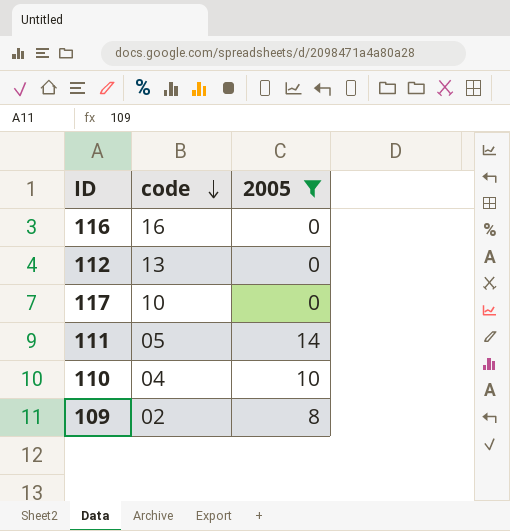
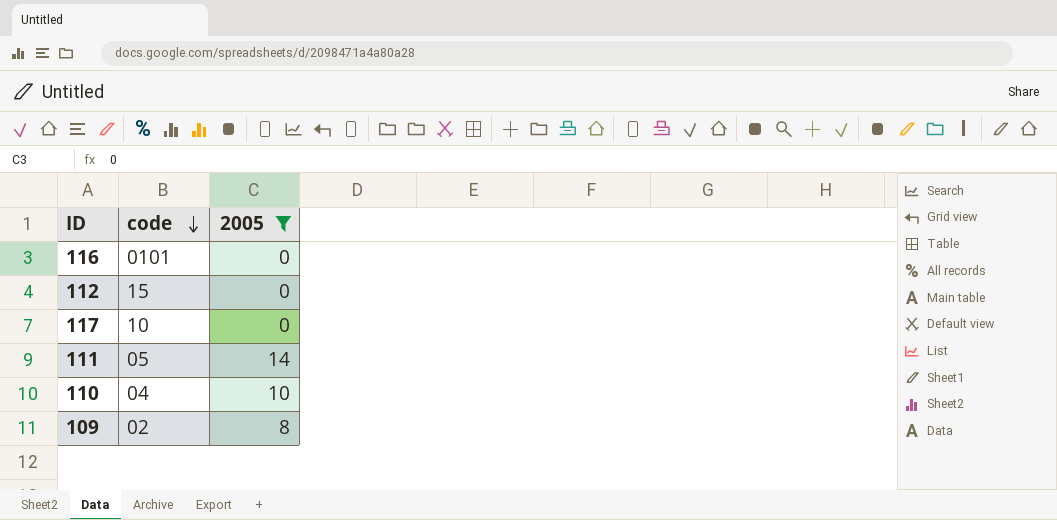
116 | code: 16 -> 0101
112 | code: 13 -> 15

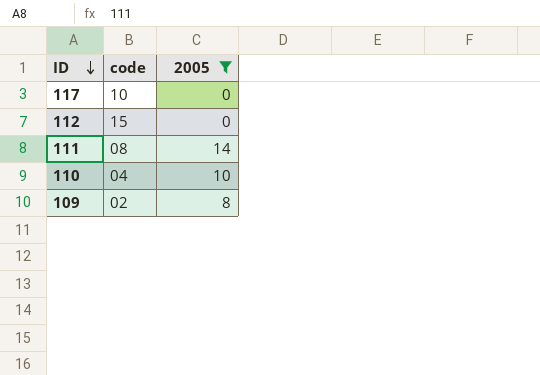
row order: code descending -> ID descending
row 116: 0101 | 0 -> none
111 | code: 05 -> 08

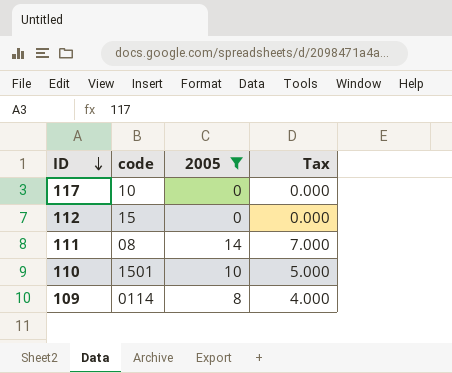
column Tax | formula: none -> [2005] * 0.5
110 | code: 04 -> 1501
109 | code: 02 -> 0114

